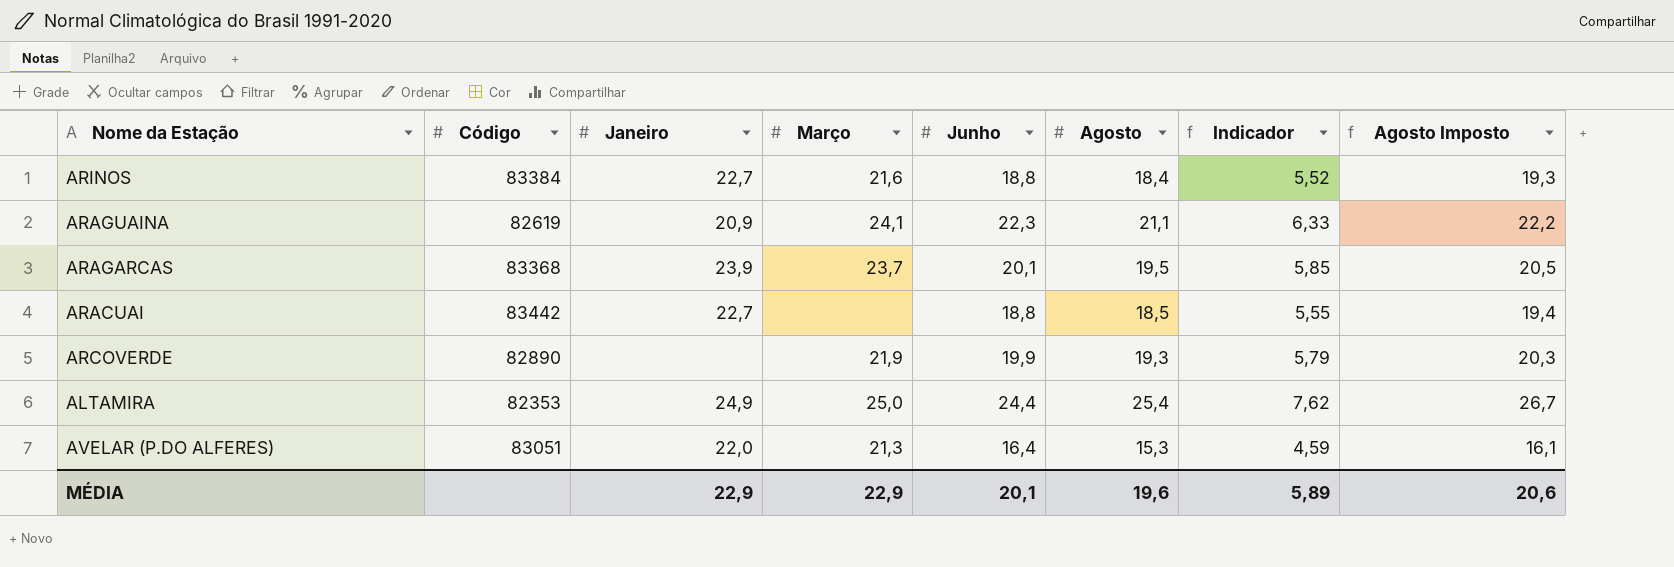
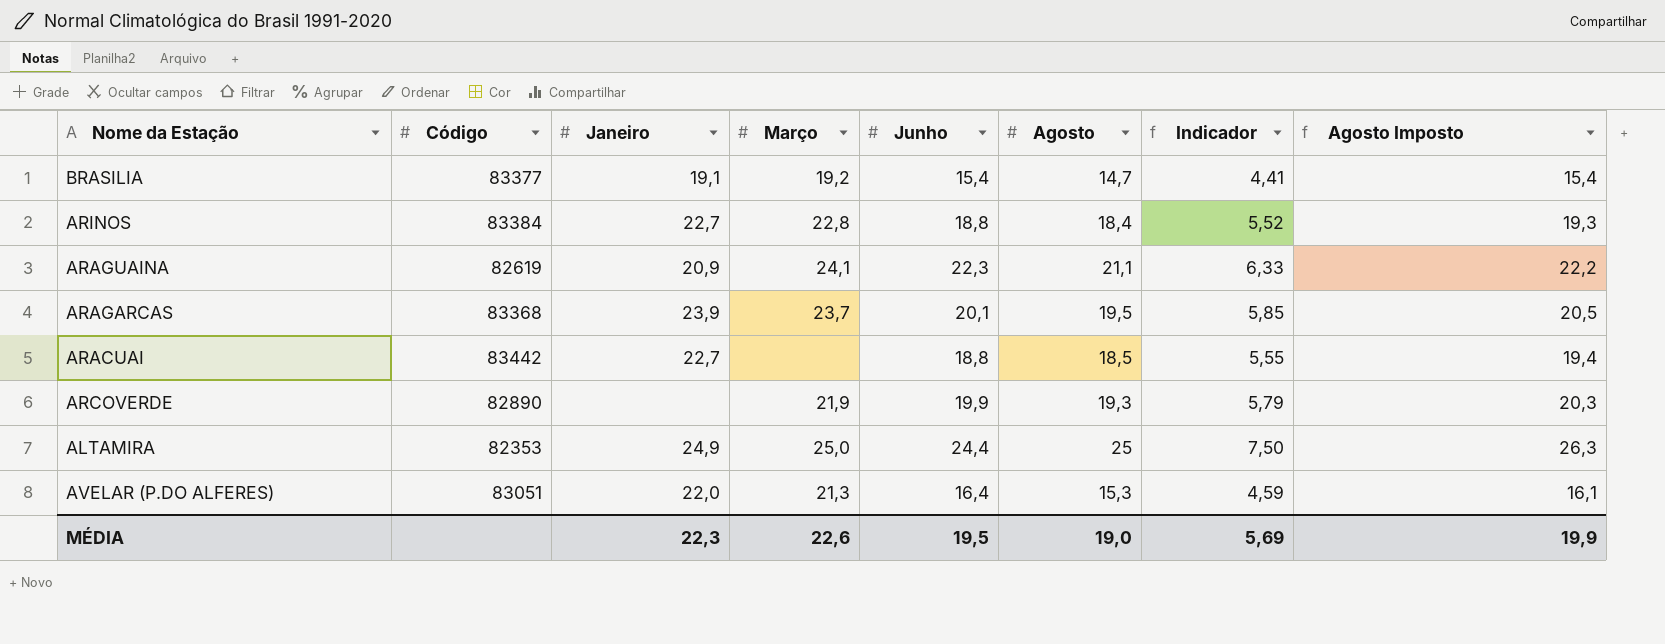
row BRASILIA: none -> 83377 | 19,1 | 19,2 | 15,4 | 14,7 | 4,41 | 15,4
ARINOS | Março: 21,6 -> 22,8
ALTAMIRA | Agosto: 25,4 -> 25
ALTAMIRA | Indicador: 7,62 -> 7,50
ALTAMIRA | Agosto Imposto: 26,7 -> 26,3
MÉDIA | Janeiro: 22,9 -> 22,3
MÉDIA | Março: 22,9 -> 22,6
MÉDIA | Junho: 20,1 -> 19,5
MÉDIA | Agosto: 19,6 -> 19,0
MÉDIA | Indicador: 5,89 -> 5,69
MÉDIA | Agosto Imposto: 20,6 -> 19,9

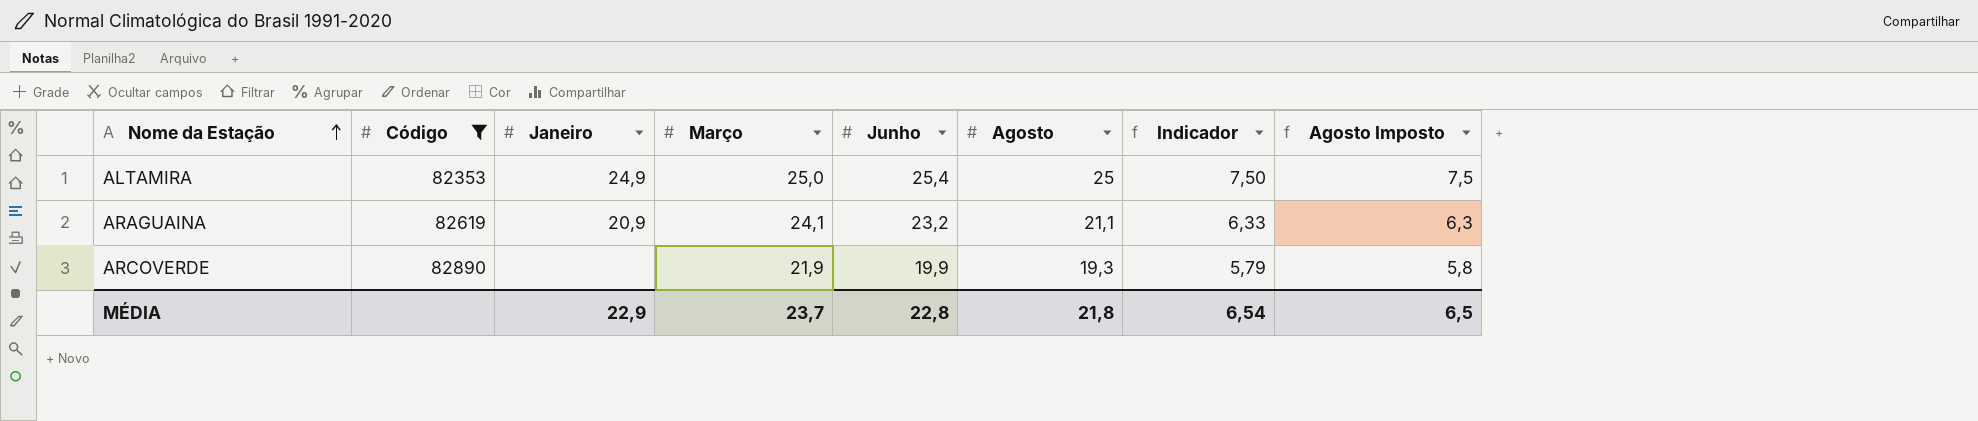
filter: none -> Código <= 82890
row order: none -> Nome da Estação ascending
column Agosto Imposto | formula: [Agosto] * 1,05 -> [Agosto] * 0,3
ALTAMIRA | Junho: 24,4 -> 25,4
ARAGUAINA | Junho: 22,3 -> 23,2
MÉDIA | Janeiro: 22,3 -> 22,9
MÉDIA | Março: 22,6 -> 23,7
MÉDIA | Junho: 19,5 -> 22,8
MÉDIA | Agosto: 19,0 -> 21,8
MÉDIA | Indicador: 5,69 -> 6,54
MÉDIA | Agosto Imposto: 19,9 -> 6,5

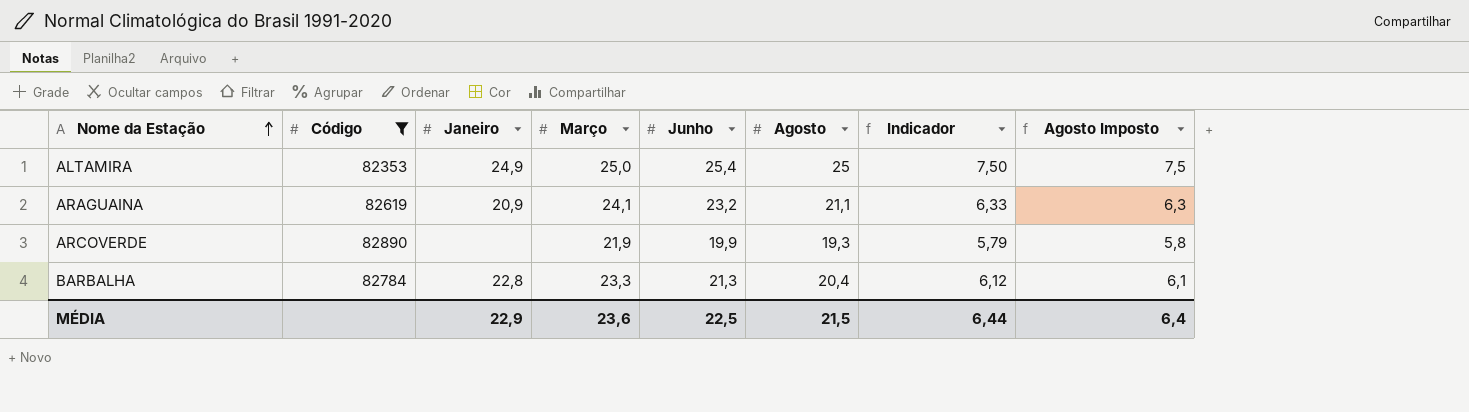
row BARBALHA: none -> 82784 | 22,8 | 23,3 | 21,3 | 20,4 | 6,12 | 6,1
MÉDIA | Março: 23,7 -> 23,6
MÉDIA | Junho: 22,8 -> 22,5
MÉDIA | Agosto: 21,8 -> 21,5
MÉDIA | Indicador: 6,54 -> 6,44
MÉDIA | Agosto Imposto: 6,5 -> 6,4

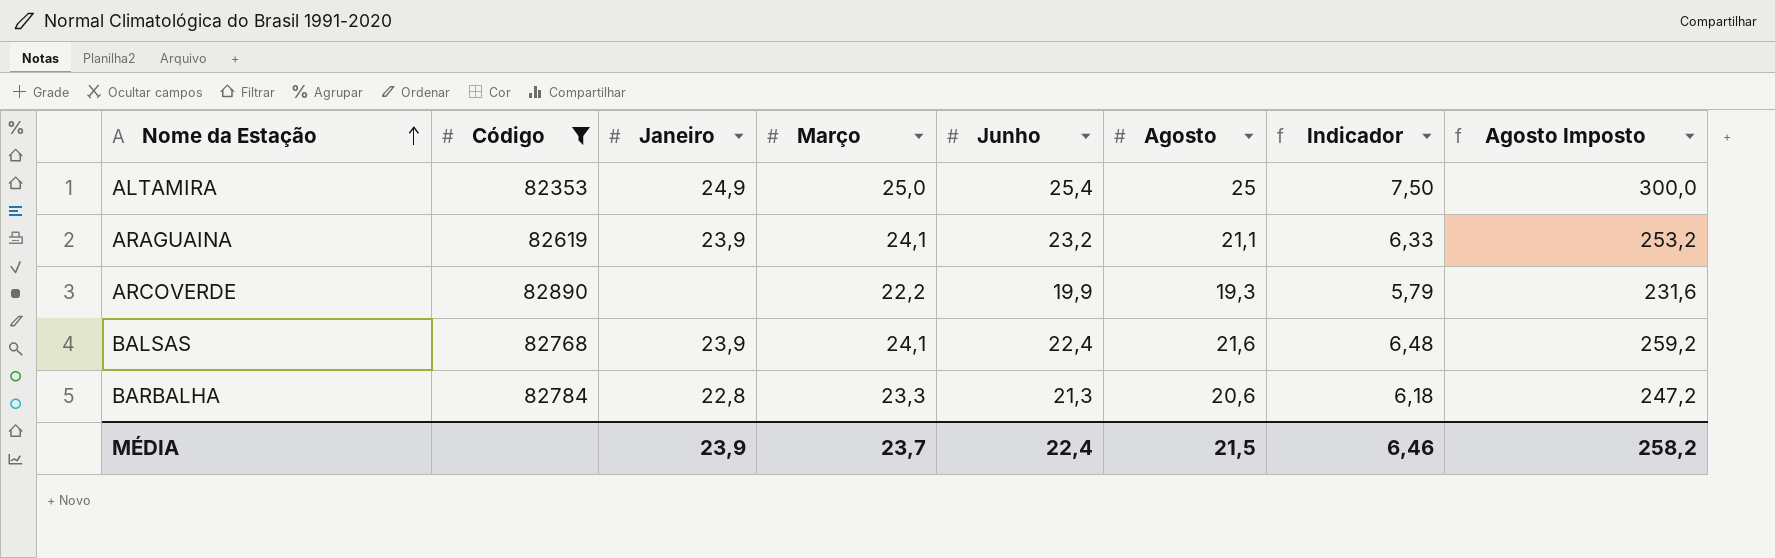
column Agosto Imposto | formula: [Agosto] * 0,3 -> [Agosto] * 12
ARAGUAINA | Janeiro: 20,9 -> 23,9
ARCOVERDE | Março: 21,9 -> 22,2
row BALSAS: none -> 82768 | 23,9 | 24,1 | 22,4 | 21,6 | 6,48 | 259,2
BARBALHA | Agosto: 20,4 -> 20,6
BARBALHA | Indicador: 6,12 -> 6,18
MÉDIA | Janeiro: 22,9 -> 23,9
MÉDIA | Março: 23,6 -> 23,7
MÉDIA | Junho: 22,5 -> 22,4
MÉDIA | Indicador: 6,44 -> 6,46
MÉDIA | Agosto Imposto: 6,4 -> 258,2

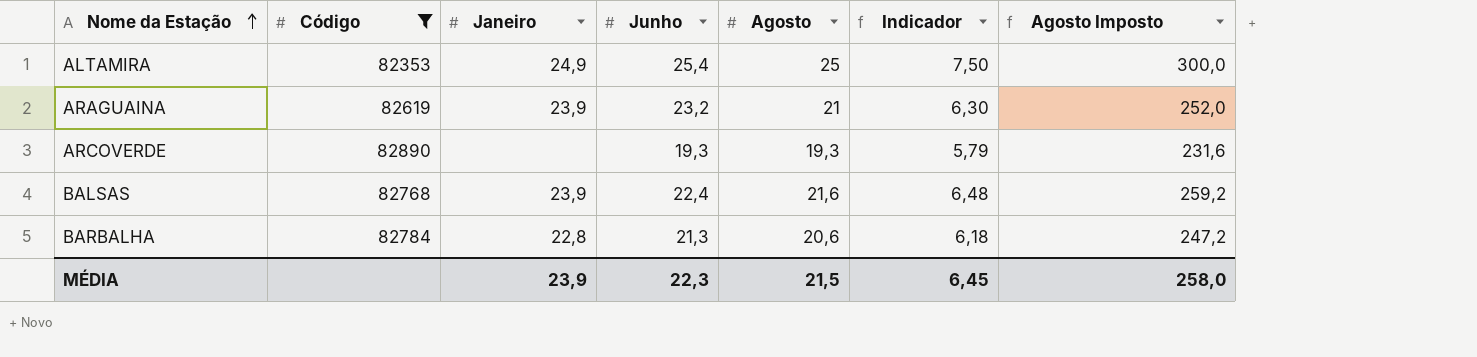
column Março | position: 4 -> none
ARAGUAINA | Agosto: 21,1 -> 21
ARAGUAINA | Indicador: 6,33 -> 6,30
ARAGUAINA | Agosto Imposto: 253,2 -> 252,0
ARCOVERDE | Junho: 19,9 -> 19,3
MÉDIA | Junho: 22,4 -> 22,3
MÉDIA | Indicador: 6,46 -> 6,45
MÉDIA | Agosto Imposto: 258,2 -> 258,0

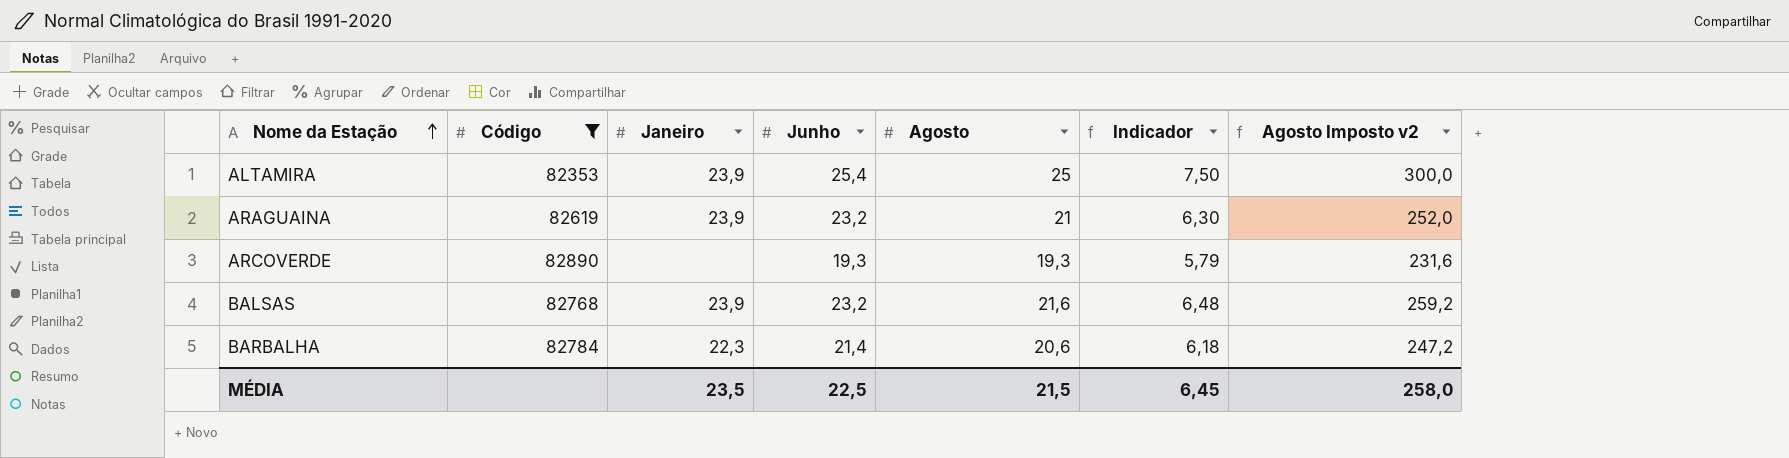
column name: Agosto Imposto -> Agosto Imposto v2
ALTAMIRA | Janeiro: 24,9 -> 23,9
BALSAS | Junho: 22,4 -> 23,2
BARBALHA | Janeiro: 22,8 -> 22,3
BARBALHA | Junho: 21,3 -> 21,4
MÉDIA | Janeiro: 23,9 -> 23,5
MÉDIA | Junho: 22,3 -> 22,5

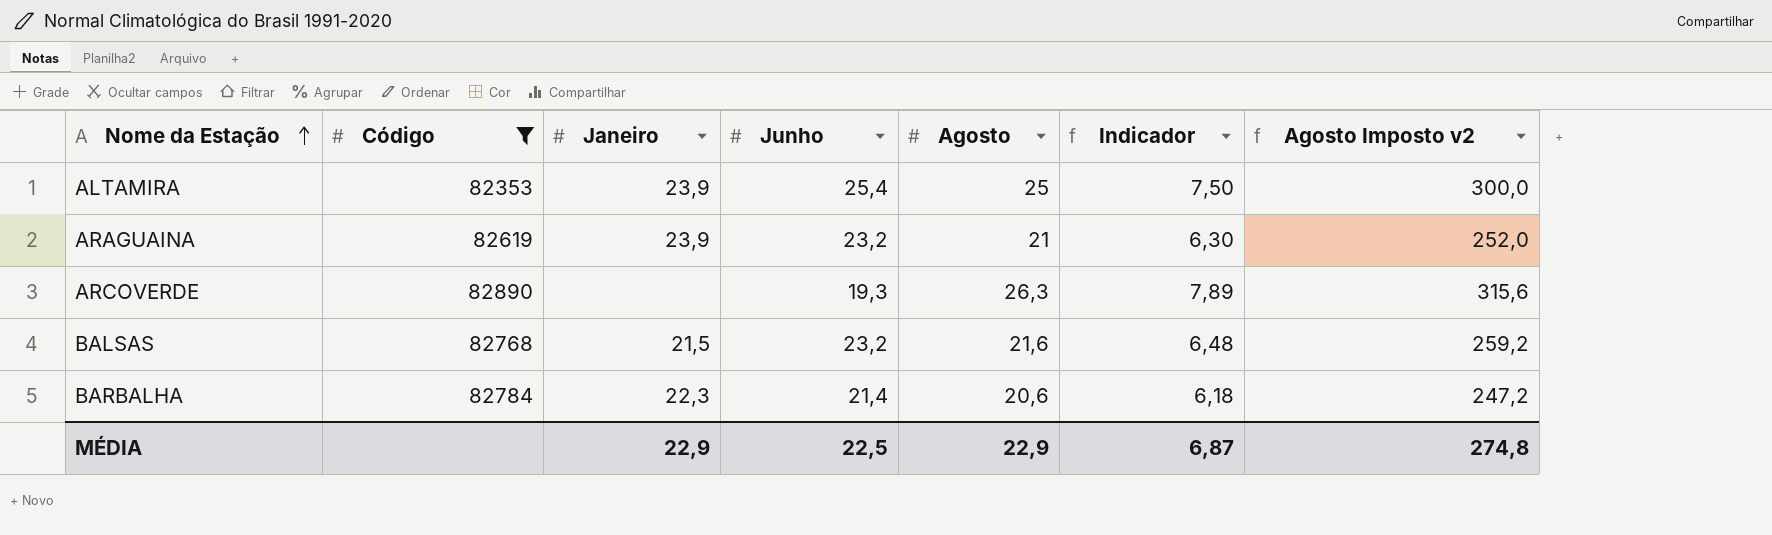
ARCOVERDE | Agosto: 19,3 -> 26,3
ARCOVERDE | Indicador: 5,79 -> 7,89
ARCOVERDE | Agosto Imposto v2: 231,6 -> 315,6
BALSAS | Janeiro: 23,9 -> 21,5
MÉDIA | Janeiro: 23,5 -> 22,9
MÉDIA | Agosto: 21,5 -> 22,9
MÉDIA | Indicador: 6,45 -> 6,87
MÉDIA | Agosto Imposto v2: 258,0 -> 274,8

